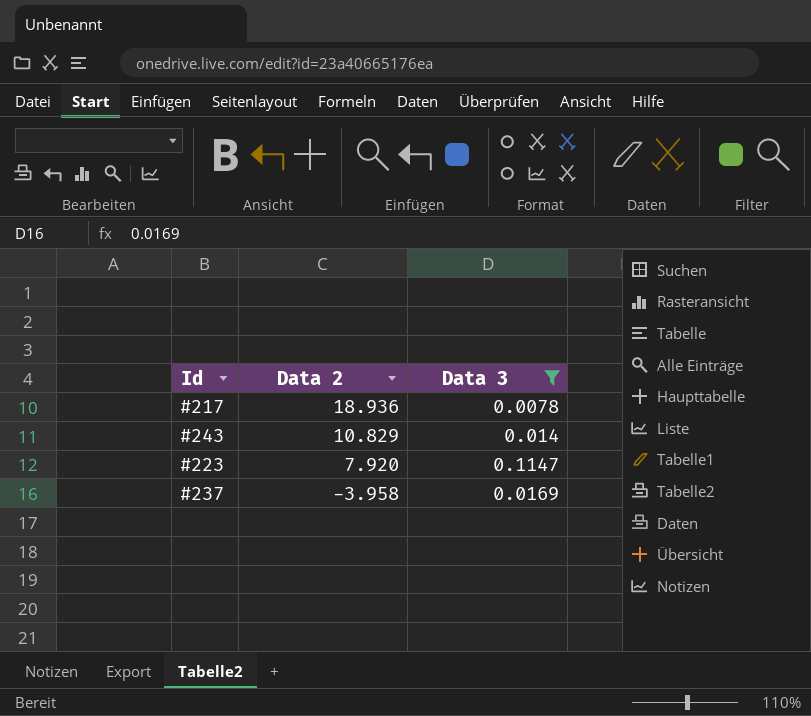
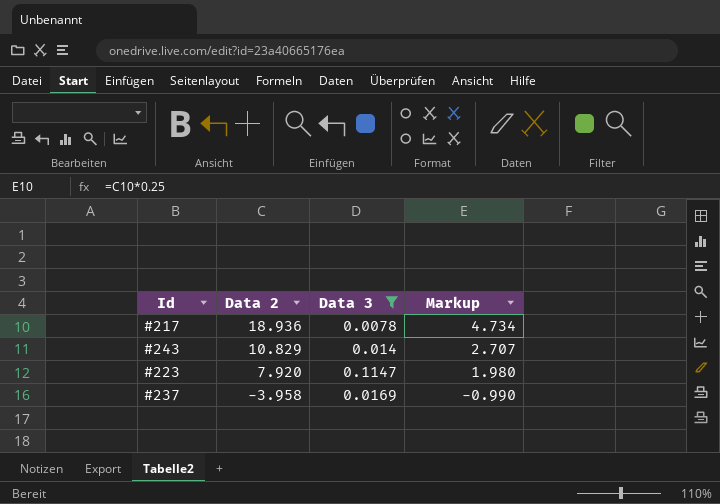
column Markup | formula: none -> [Data 2] * 0.25

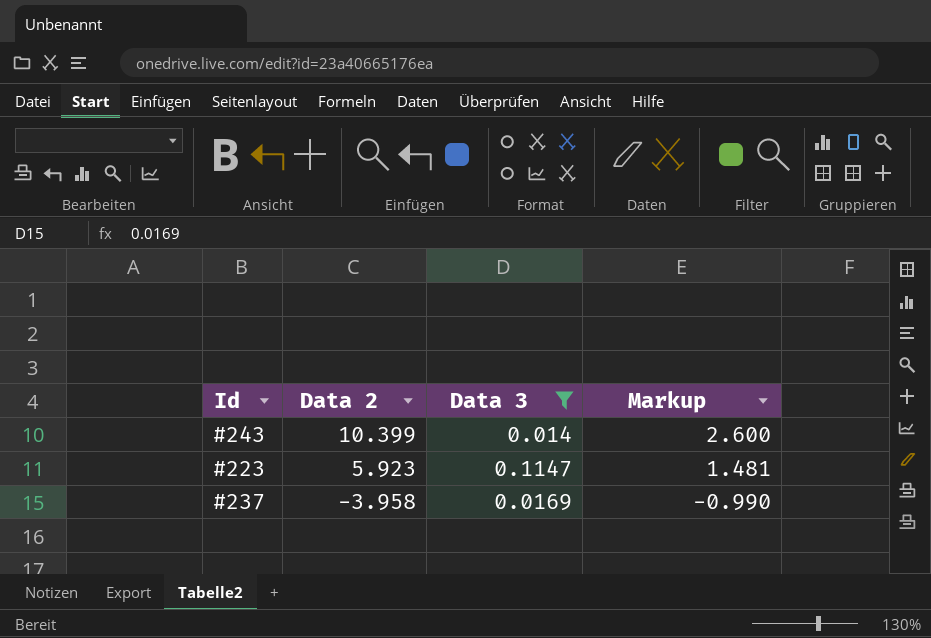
row #217: 18.936 | 0.0078 | 4.734 -> none
#243 | Data 2: 10.829 -> 10.399
#243 | Markup: 2.707 -> 2.600
#223 | Data 2: 7.920 -> 5.923
#223 | Markup: 1.980 -> 1.481

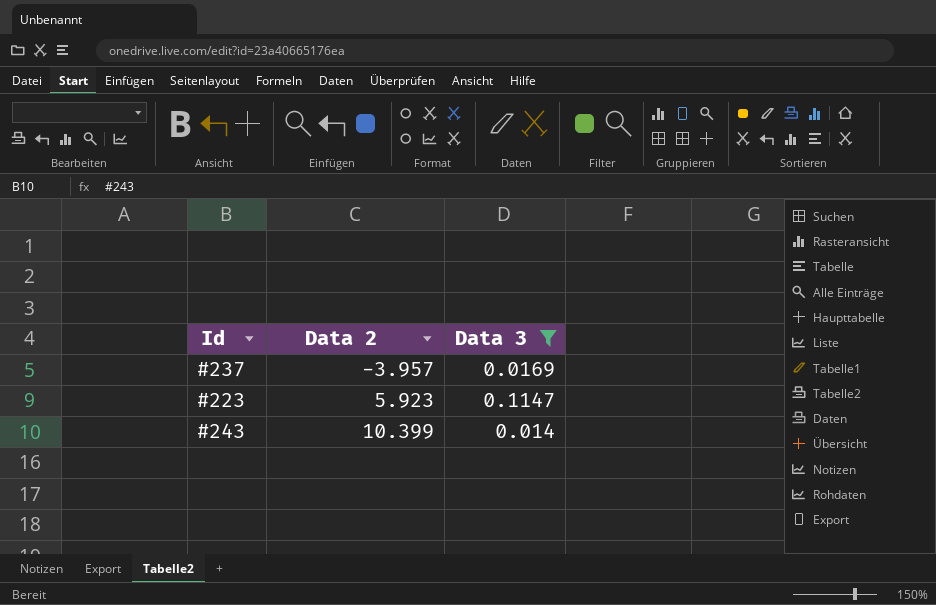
row order: Data 2 descending -> Data 2 ascending
column Markup | formula: [Data 2] * 0.25 -> none
#237 | Data 2: -3.958 -> -3.957

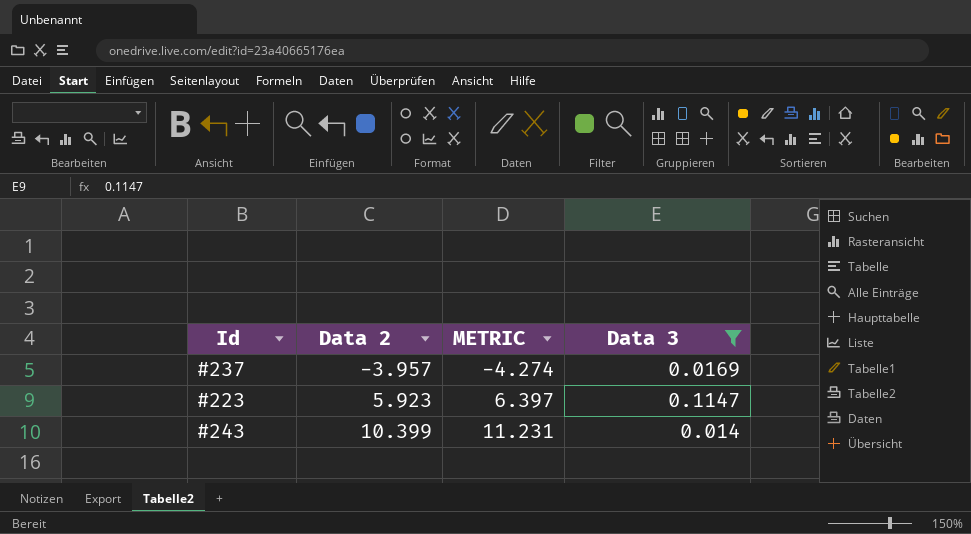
column METRIC | formula: none -> [Data 2] * 1.08

